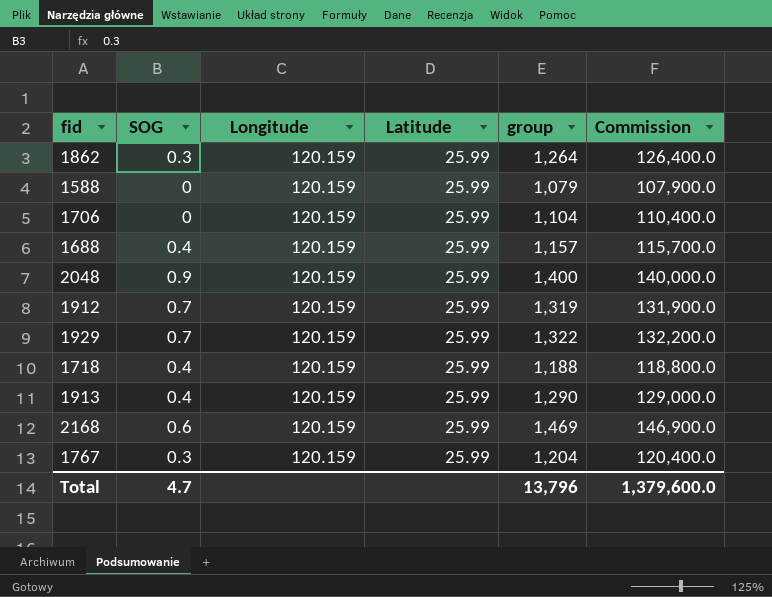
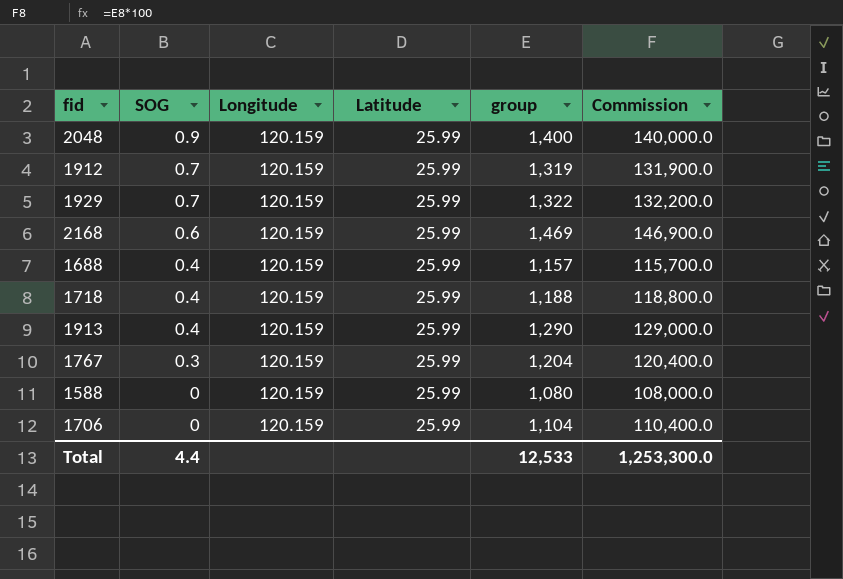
row order: none -> SOG descending
row 1862: 0.3 | 120.159 | 25.99 | 1,264 | 126,400.0 -> none
1588 | group: 1,079 -> 1,080
1588 | Commission: 107,900.0 -> 108,000.0
Total | SOG: 4.7 -> 4.4
Total | group: 13,796 -> 12,533
Total | Commission: 1,379,600.0 -> 1,253,300.0

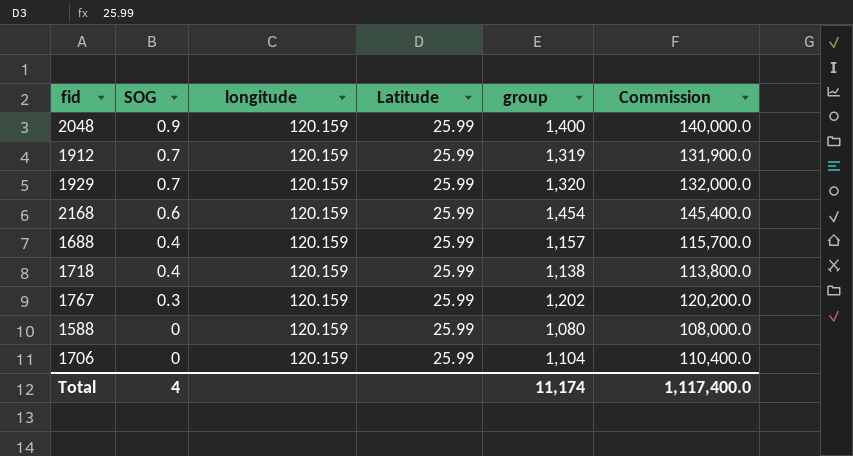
column name: Longitude -> longitude
row 1913: 0.4 | 120.159 | 25.99 | 1,290 | 129,000.0 -> none
1929 | group: 1,322 -> 1,320
1929 | Commission: 132,200.0 -> 132,000.0
2168 | group: 1,469 -> 1,454
2168 | Commission: 146,900.0 -> 145,400.0
1718 | group: 1,188 -> 1,138
1718 | Commission: 118,800.0 -> 113,800.0
1767 | group: 1,204 -> 1,202
1767 | Commission: 120,400.0 -> 120,200.0
Total | SOG: 4.4 -> 4
Total | group: 12,533 -> 11,174
Total | Commission: 1,253,300.0 -> 1,117,400.0

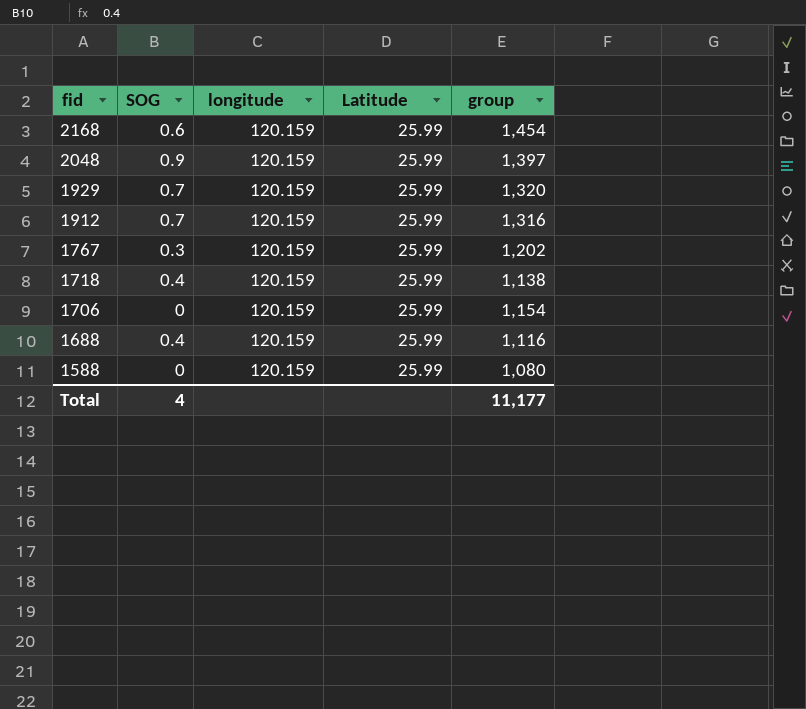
row order: SOG descending -> fid descending
column Commission | formula: [group] * 100 -> none
2048 | group: 1,400 -> 1,397
1912 | group: 1,319 -> 1,316
1706 | group: 1,104 -> 1,154
1688 | group: 1,157 -> 1,116
Total | group: 11,174 -> 11,177

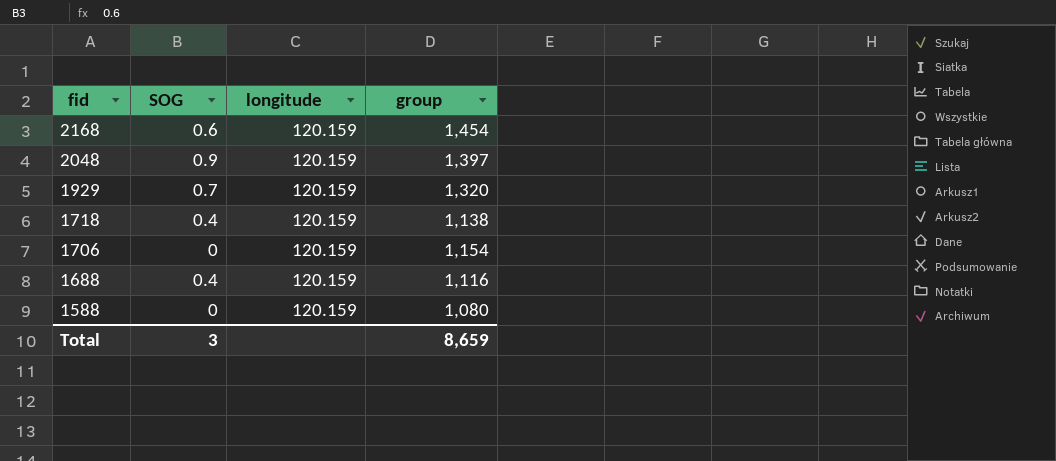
column Latitude | position: 4 -> none
row 1912: 0.7 | 120.159 | 25.99 | 1,316 -> none
row 1767: 0.3 | 120.159 | 25.99 | 1,202 -> none
Total | SOG: 4 -> 3
Total | group: 11,177 -> 8,659

